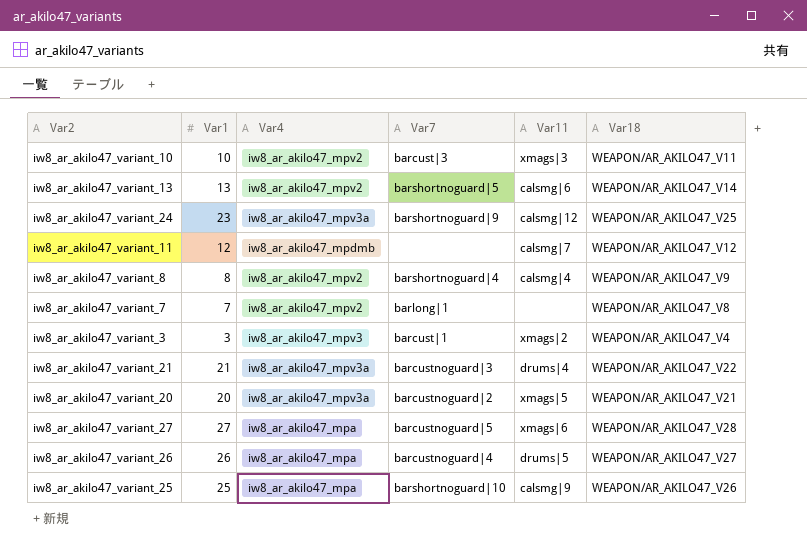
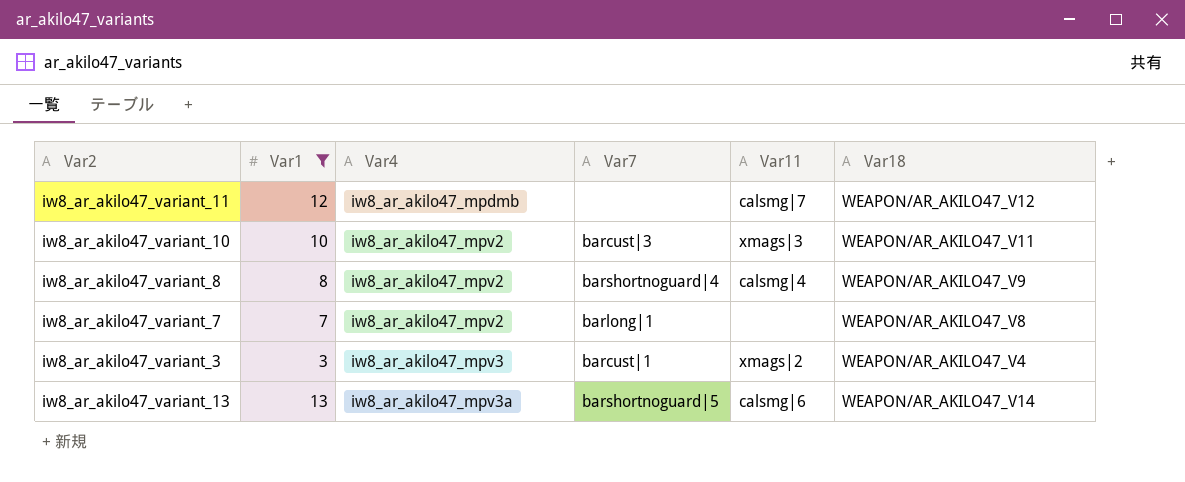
filter: none -> Var1 <= 13
row order: none -> Var4 ascending
iw8_ar_akilo47_variant_13 | Var4: iw8_ar_akilo47_mpv2 -> iw8_ar_akilo47_mpv3a

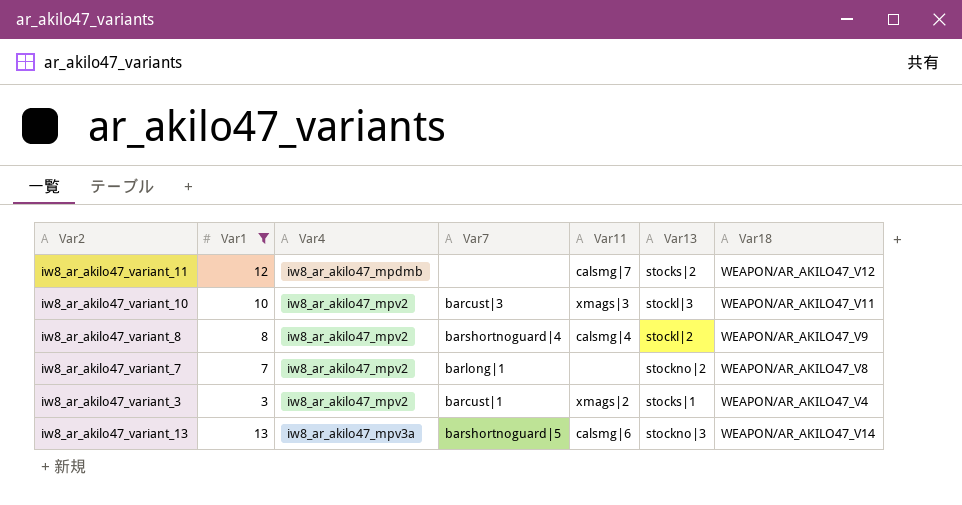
column Var13 | position: none -> 6
iw8_ar_akilo47_variant_3 | Var4: iw8_ar_akilo47_mpv3 -> iw8_ar_akilo47_mpv2

